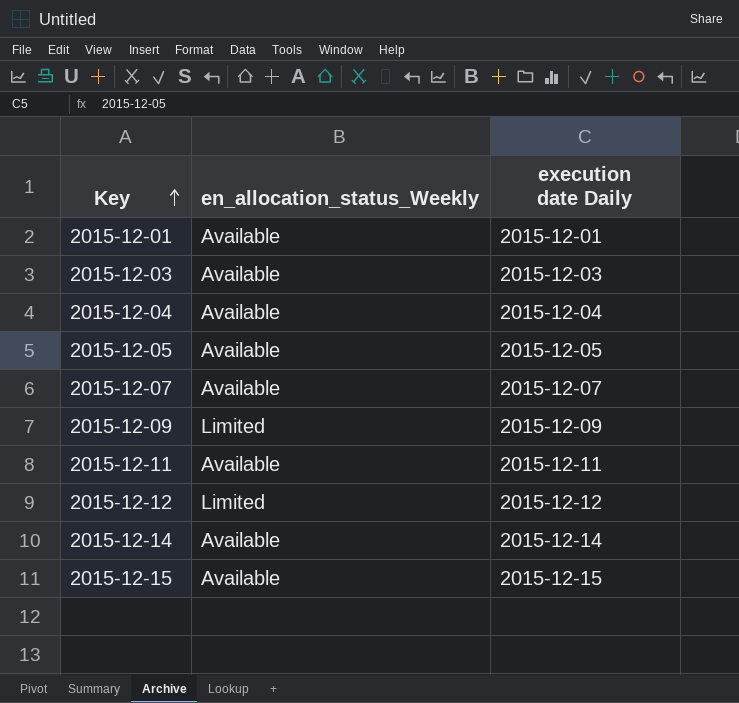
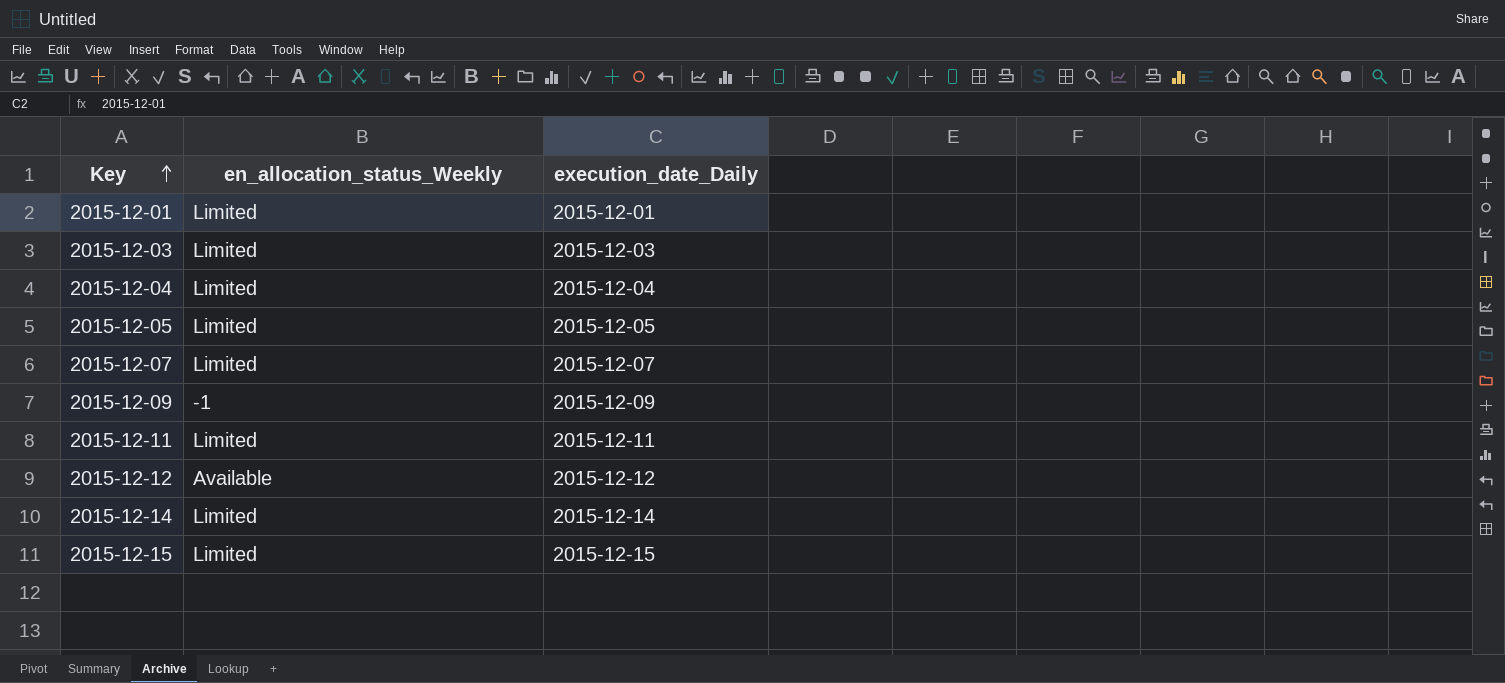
column name: execution date Daily -> execution_date_Daily
2015-12-01 | en_allocation_status_Weekly: Available -> Limited
2015-12-03 | en_allocation_status_Weekly: Available -> Limited
2015-12-04 | en_allocation_status_Weekly: Available -> Limited
2015-12-05 | en_allocation_status_Weekly: Available -> Limited
2015-12-07 | en_allocation_status_Weekly: Available -> Limited
2015-12-09 | en_allocation_status_Weekly: Limited -> -1
2015-12-11 | en_allocation_status_Weekly: Available -> Limited
2015-12-12 | en_allocation_status_Weekly: Limited -> Available
2015-12-14 | en_allocation_status_Weekly: Available -> Limited
2015-12-15 | en_allocation_status_Weekly: Available -> Limited

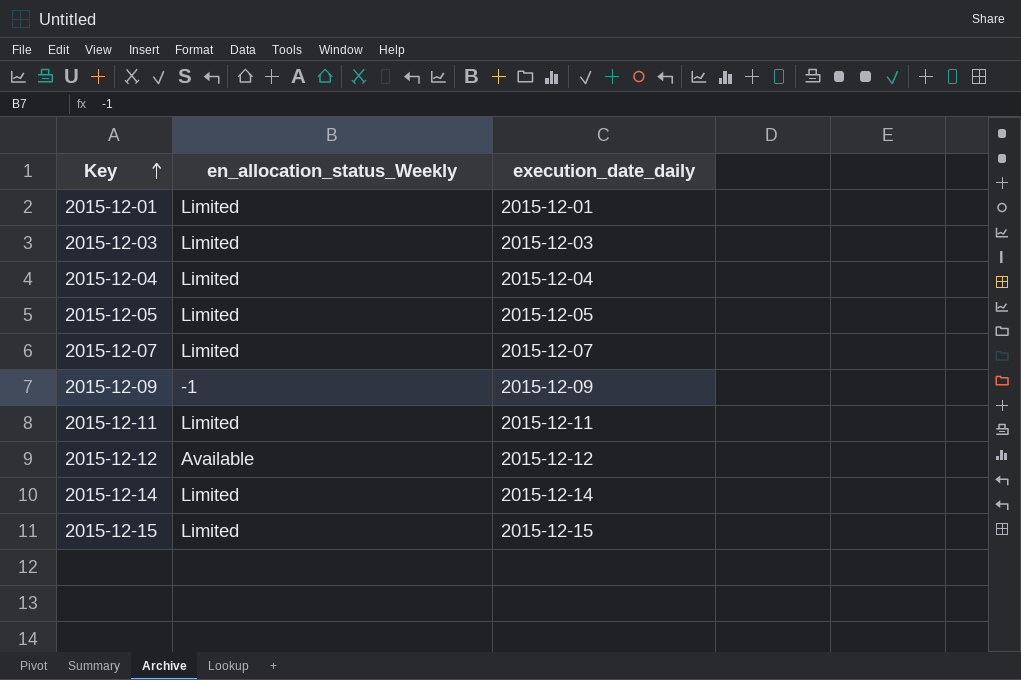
column name: execution_date_Daily -> execution_date_daily

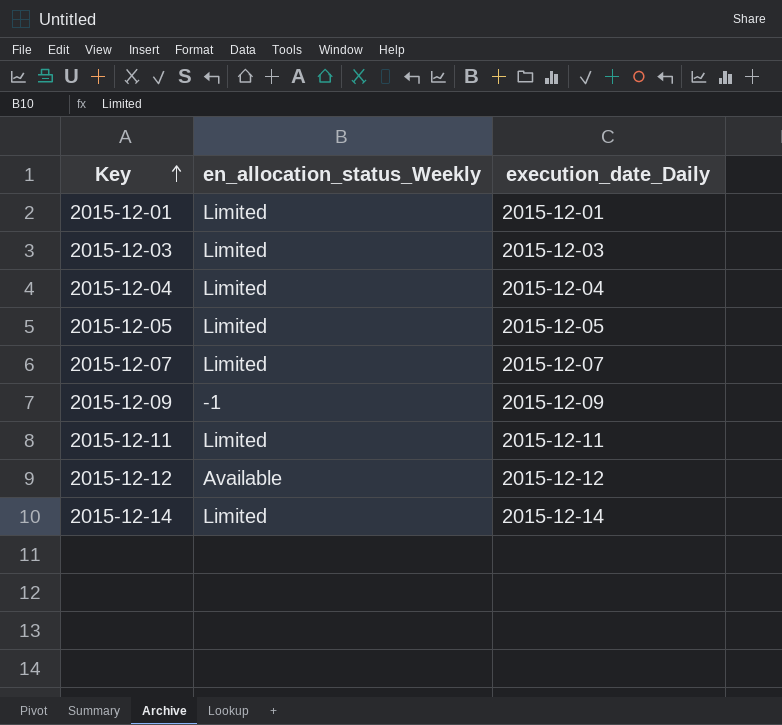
column name: execution_date_daily -> execution_date_Daily
row 2015-12-15: Limited | 2015-12-15 -> none

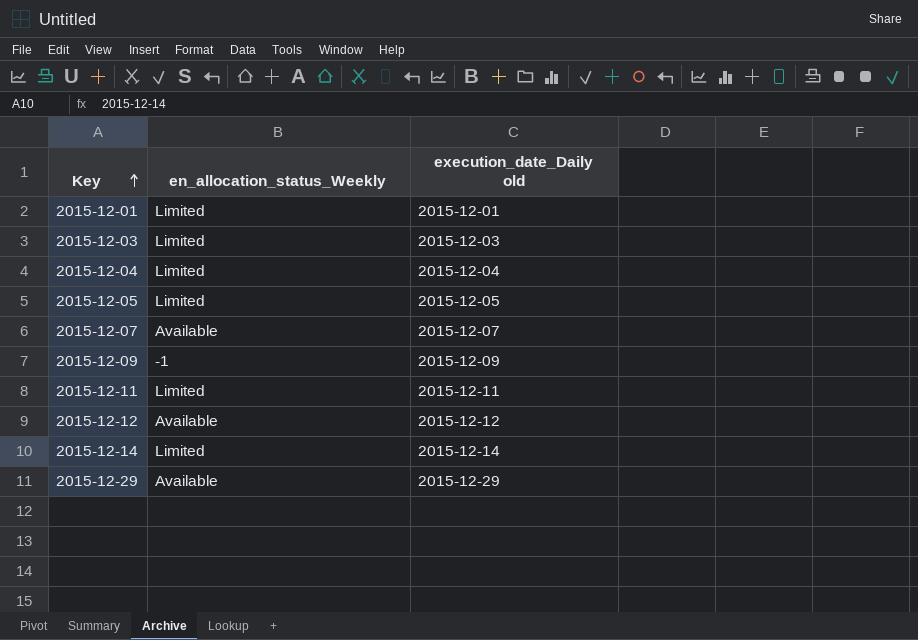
column name: execution_date_Daily -> execution_date_Daily old
2015-12-07 | en_allocation_status_Weekly: Limited -> Available
row 2015-12-29: none -> Available | 2015-12-29

